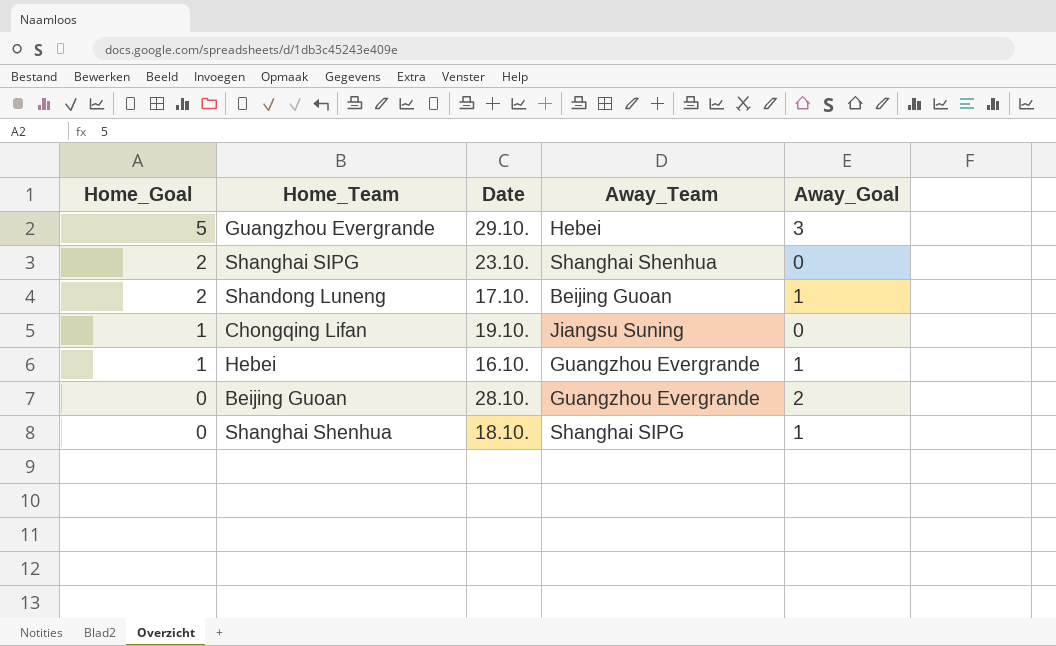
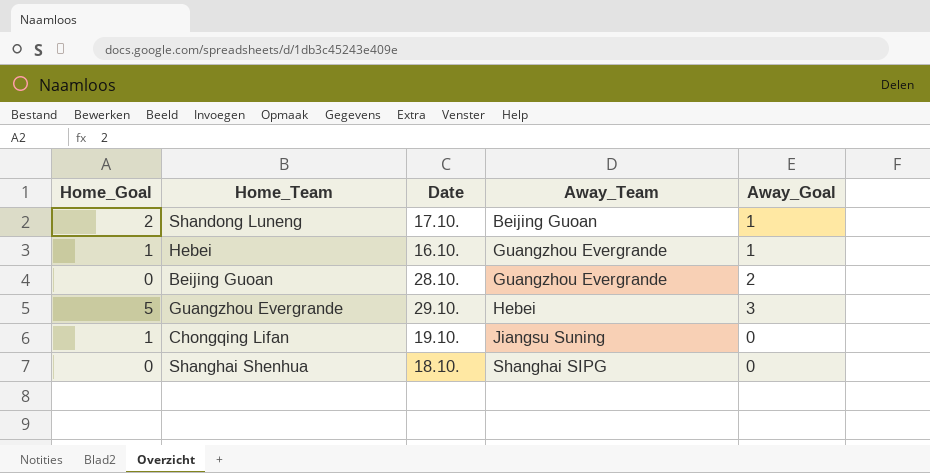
row order: Home_Goal descending -> Away_Team ascending
row Shanghai SIPG: 2 | 23.10. | Shanghai Shenhua | 0 -> none
Shanghai Shenhua | Away_Goal: 1 -> 0

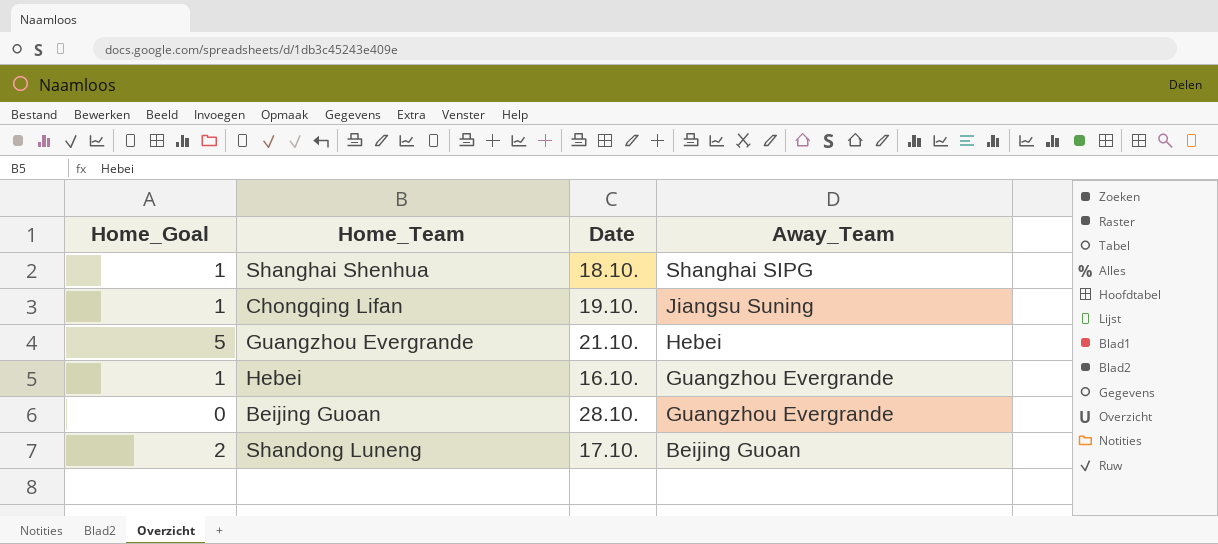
row order: Away_Team ascending -> Away_Team descending
column Away_Goal | position: 5 -> none
Shanghai Shenhua | Home_Goal: 0 -> 1
Guangzhou Evergrande | Date: 29.10. -> 21.10.

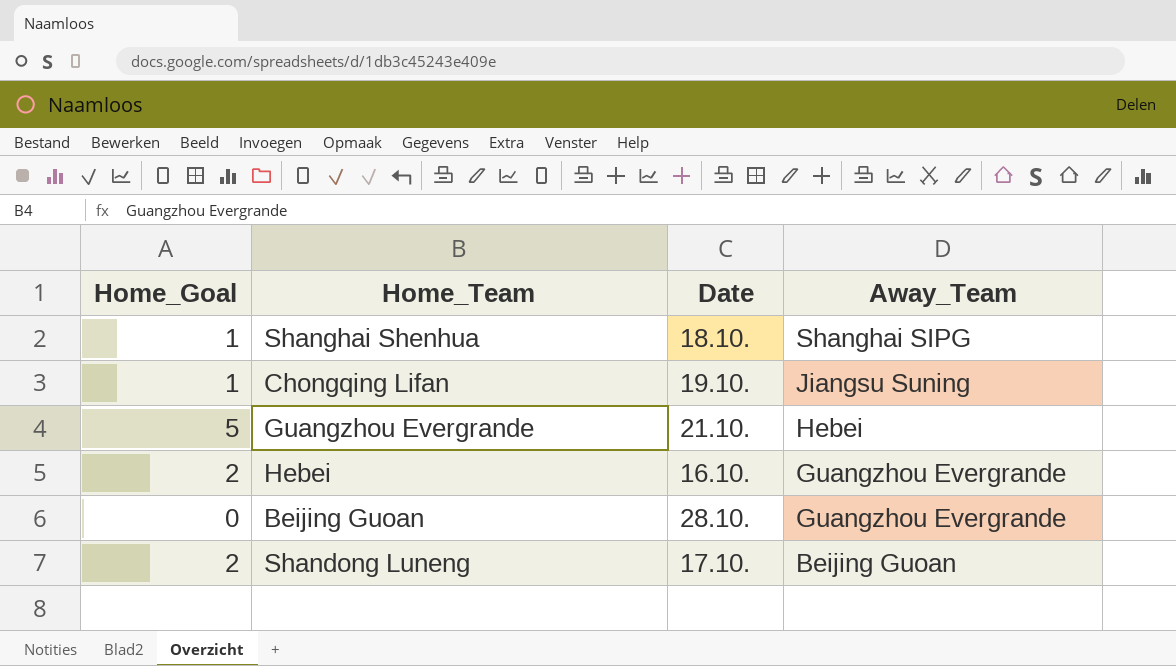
Hebei | Home_Goal: 1 -> 2

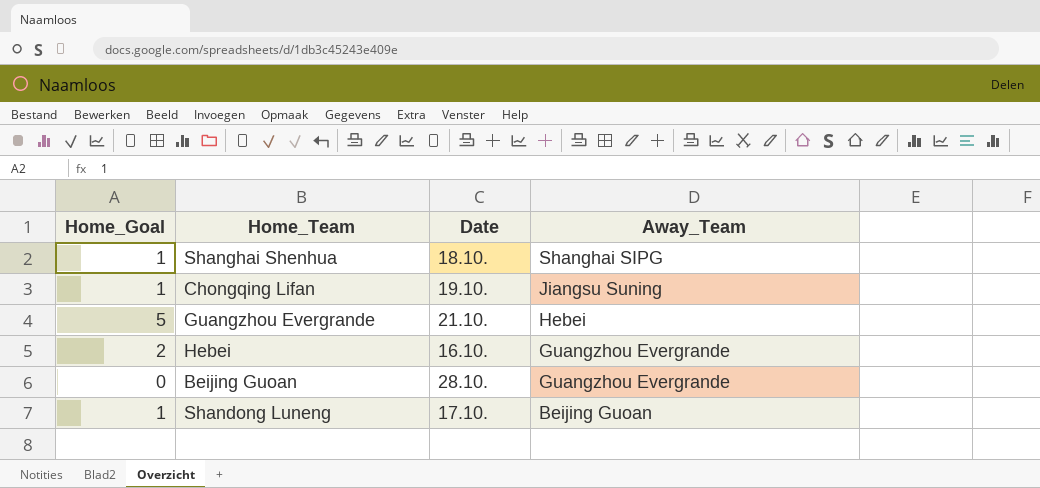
Shandong Luneng | Home_Goal: 2 -> 1

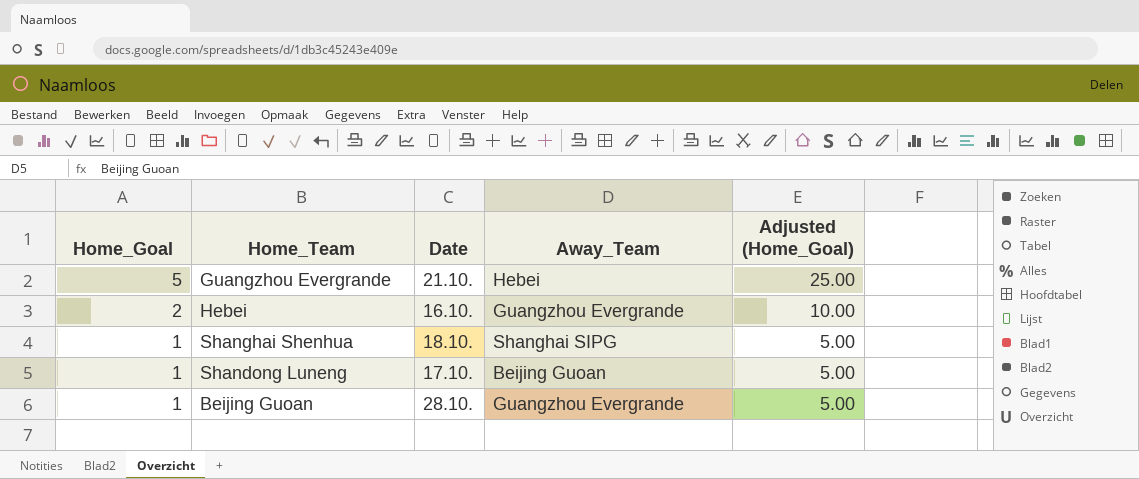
row order: Away_Team descending -> Home_Goal descending
column Adjusted (Home_Goal) | formula: none -> [Home_Goal] * 5
row Chongqing Lifan: 1 | 19.10. | Jiangsu Suning -> none
Beijing Guoan | Home_Goal: 0 -> 1

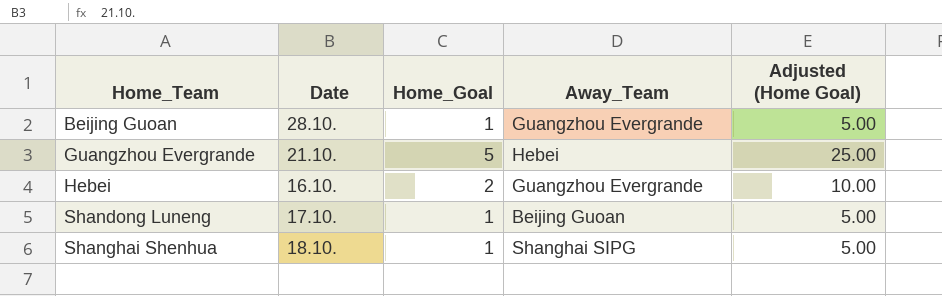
row order: Home_Goal descending -> Home_Team ascending
column Home_Goal | position: 1 -> 3
column name: Adjusted (Home_Goal) -> Adjusted (Home Goal)

